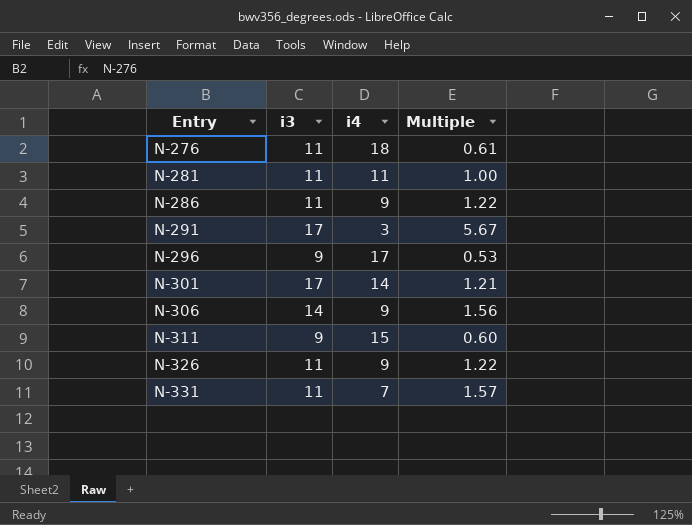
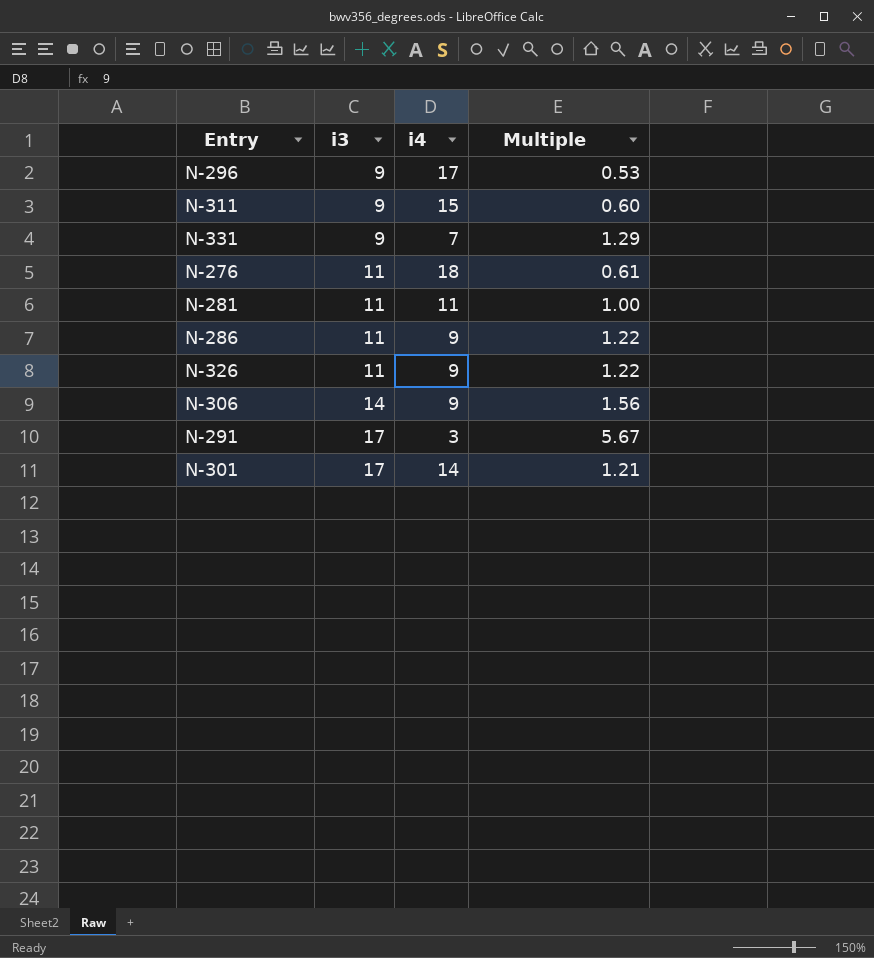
row order: Entry ascending -> i3 ascending
N-331 | i3: 11 -> 9
N-331 | Multiple: 1.57 -> 1.29

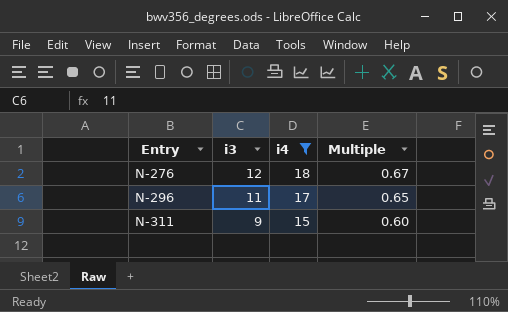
filter: none -> i4 >= 15
row order: i3 ascending -> Entry ascending
N-276 | i3: 11 -> 12
N-276 | Multiple: 0.61 -> 0.67
N-296 | i3: 9 -> 11
N-296 | Multiple: 0.53 -> 0.65

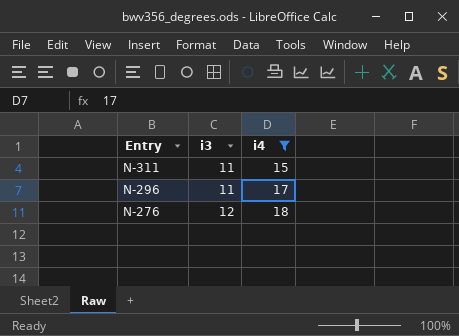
row order: Entry ascending -> Entry descending
column Multiple | formula: [i3] / [i4] -> none
N-311 | i3: 9 -> 11

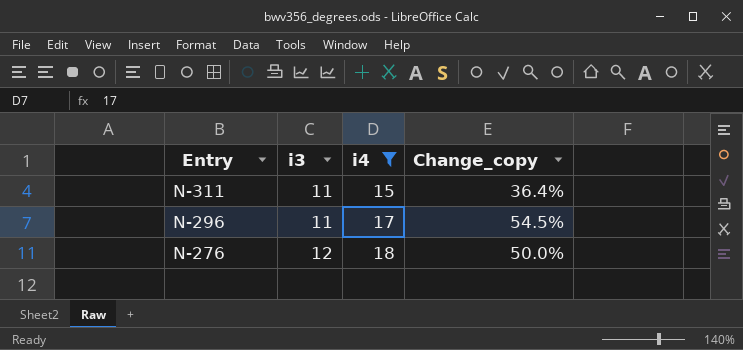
column Change_copy | formula: none -> ([i4] - [i3]) / [i3]

